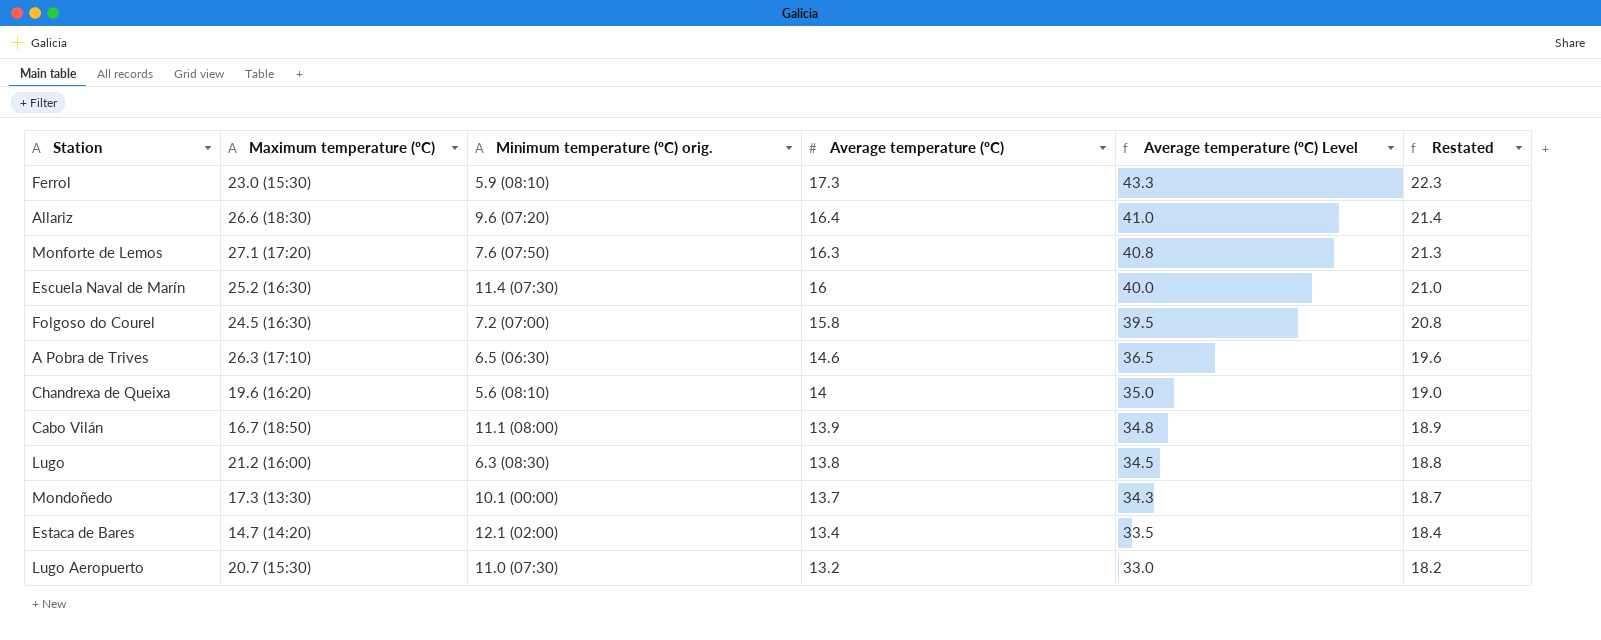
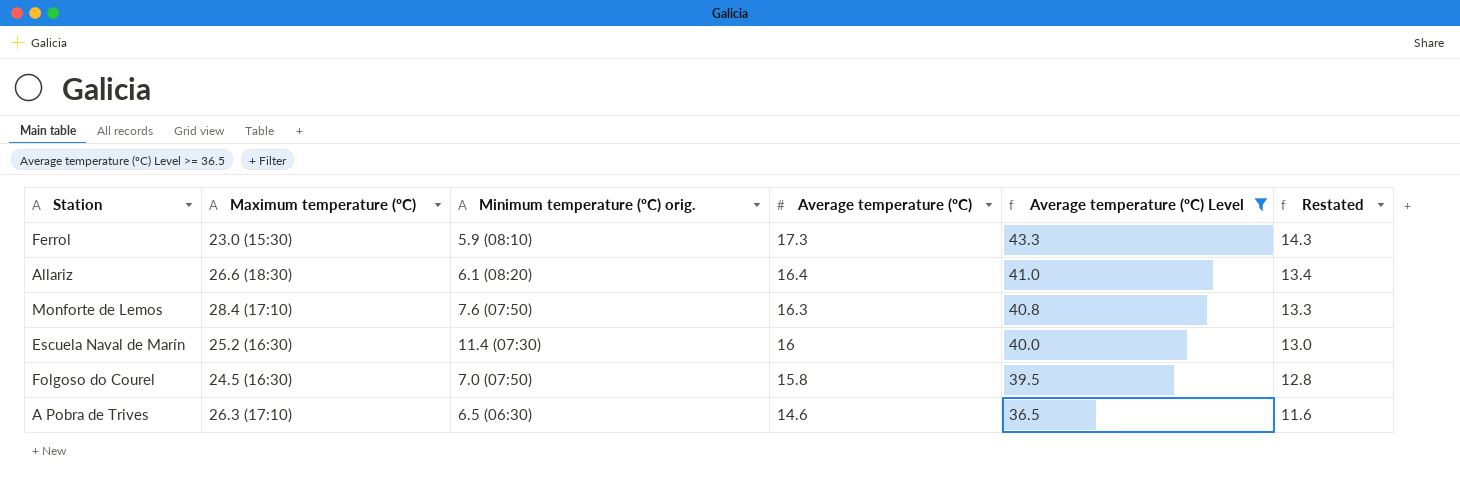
filter: none -> Average temperature (ºC) Level >= 36.5
column Restated | formula: [Average temperature (ºC)] + 5 -> [Average temperature (ºC)] - 3
Allariz | Minimum temperature (ºC) orig.: 9.6 (07:20) -> 6.1 (08:20)
Monforte de Lemos | Maximum temperature (ºC): 27.1 (17:20) -> 28.4 (17:10)
Folgoso do Courel | Minimum temperature (ºC) orig.: 7.2 (07:00) -> 7.0 (07:50)

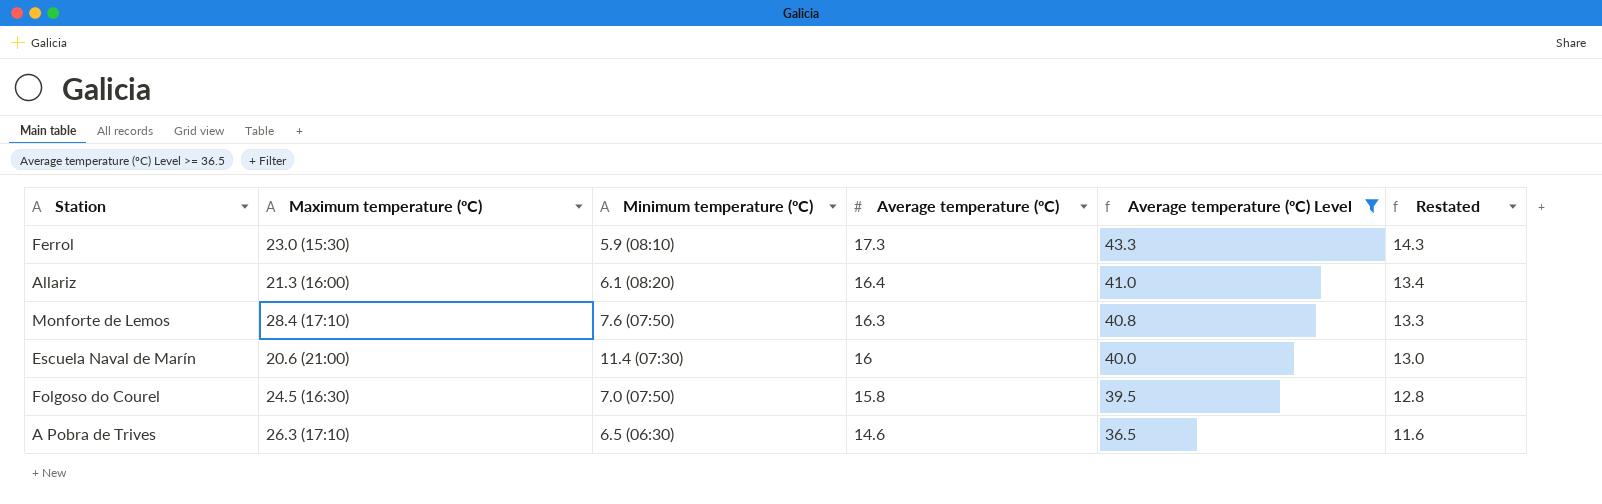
column name: Minimum temperature (ºC) orig. -> Minimum temperature (ºC)
Allariz | Maximum temperature (ºC): 26.6 (18:30) -> 21.3 (16:00)
Escuela Naval de Marín | Maximum temperature (ºC): 25.2 (16:30) -> 20.6 (21:00)

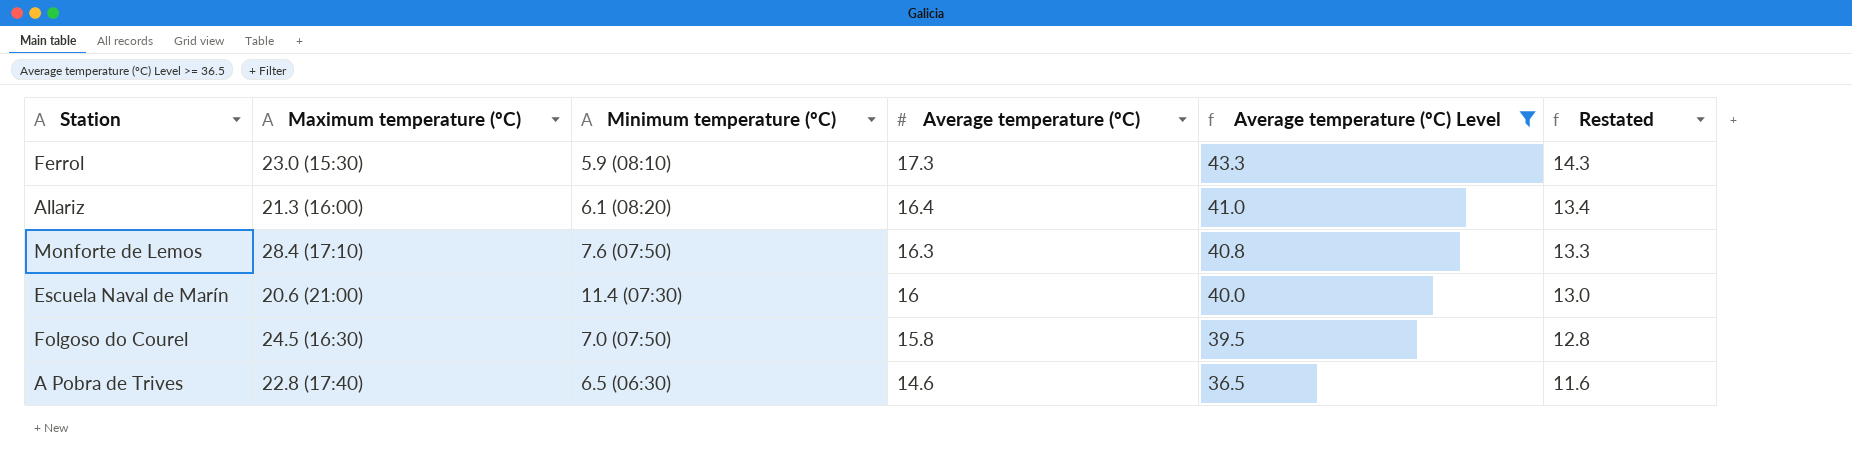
A Pobra de Trives | Maximum temperature (ºC): 26.3 (17:10) -> 22.8 (17:40)

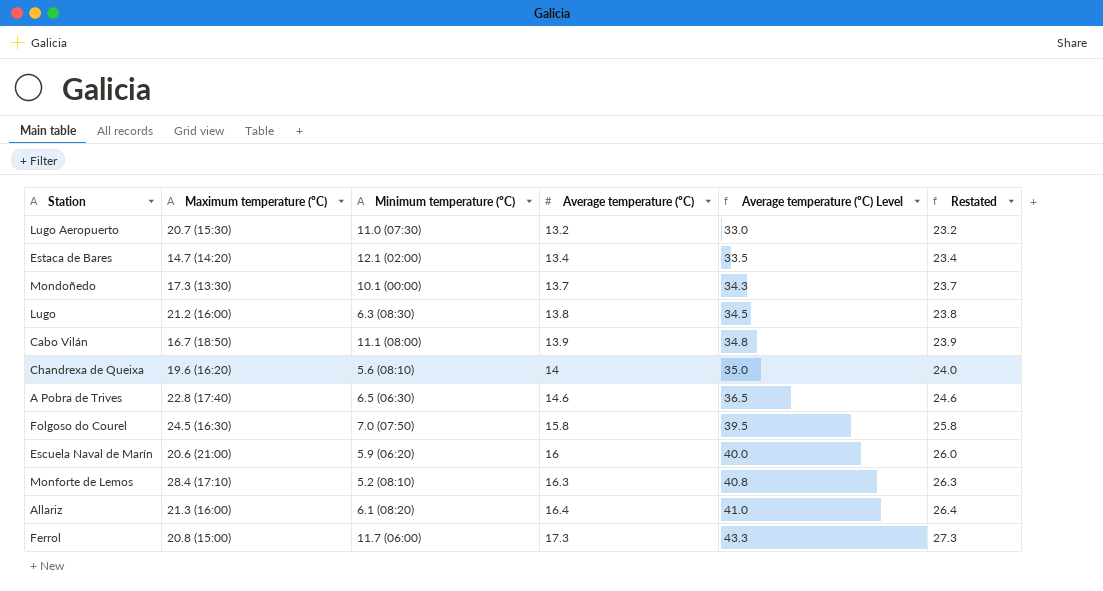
filter: Average temperature (ºC) Level >= 36.5 -> none
row order: Average temperature (ºC) descending -> Average temperature (ºC) ascending
column Restated | formula: [Average temperature (ºC)] - 3 -> [Average temperature (ºC)] + 10
Escuela Naval de Marín | Minimum temperature (ºC): 11.4 (07:30) -> 5.9 (06:20)
Monforte de Lemos | Minimum temperature (ºC): 7.6 (07:50) -> 5.2 (08:10)
Ferrol | Maximum temperature (ºC): 23.0 (15:30) -> 20.8 (15:00)
Ferrol | Minimum temperature (ºC): 5.9 (08:10) -> 11.7 (06:00)

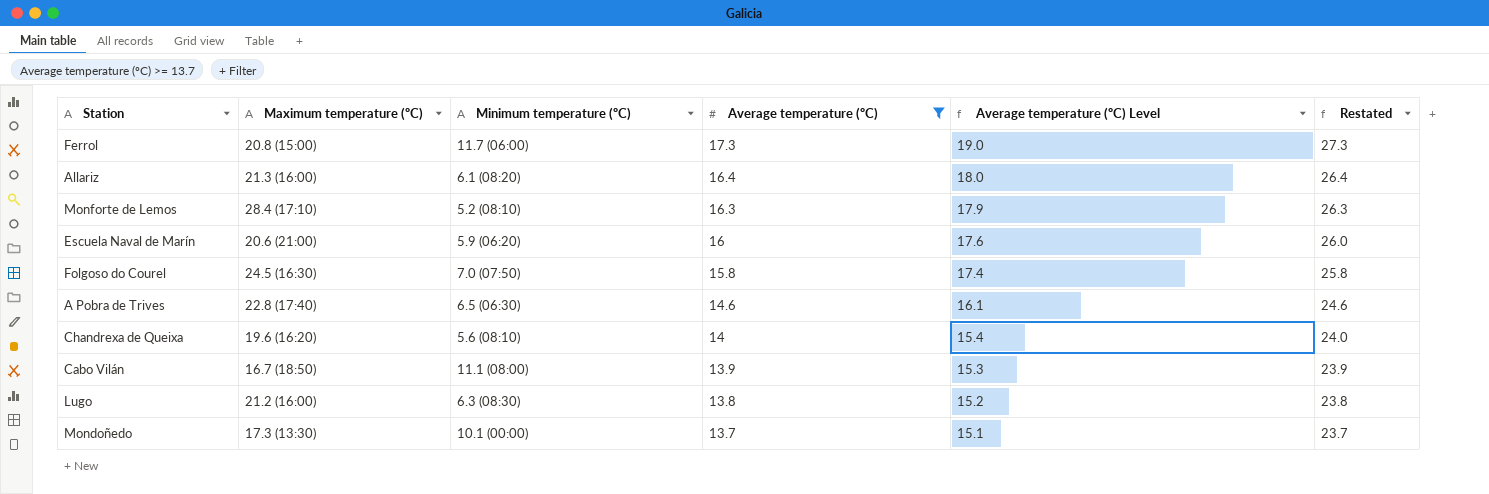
filter: none -> Average temperature (ºC) >= 13.7
row order: Average temperature (ºC) ascending -> Average temperature (ºC) descending
column Average temperature (ºC) Level | formula: [Average temperature (ºC)] * 2.5 -> [Average temperature (ºC)] * 1.1

